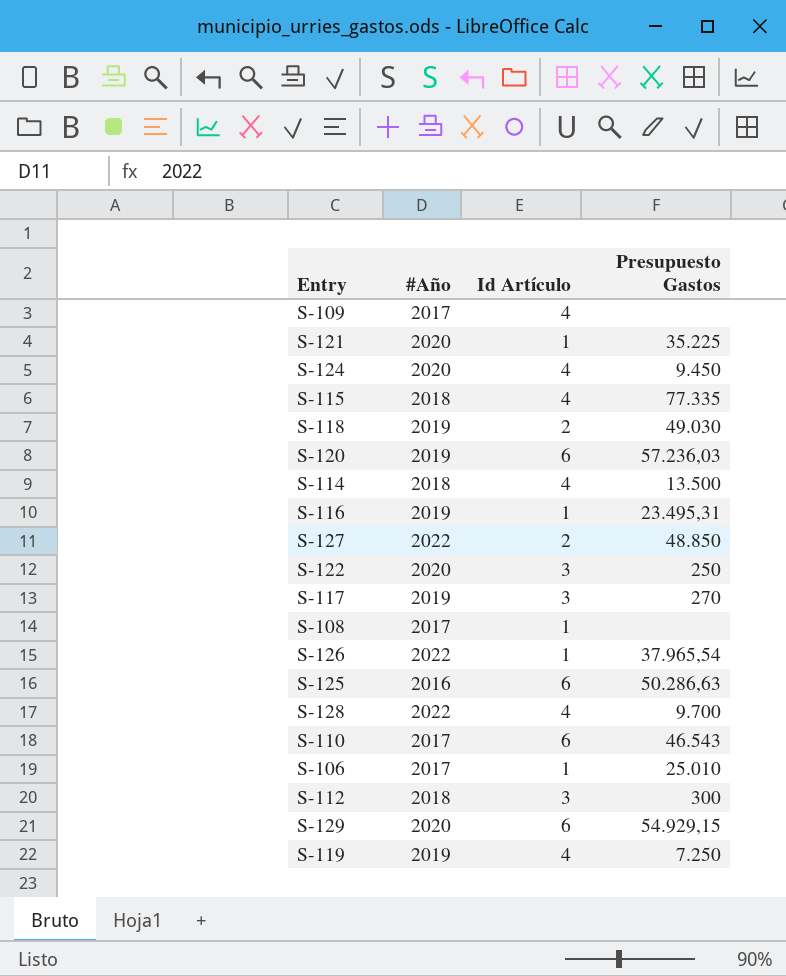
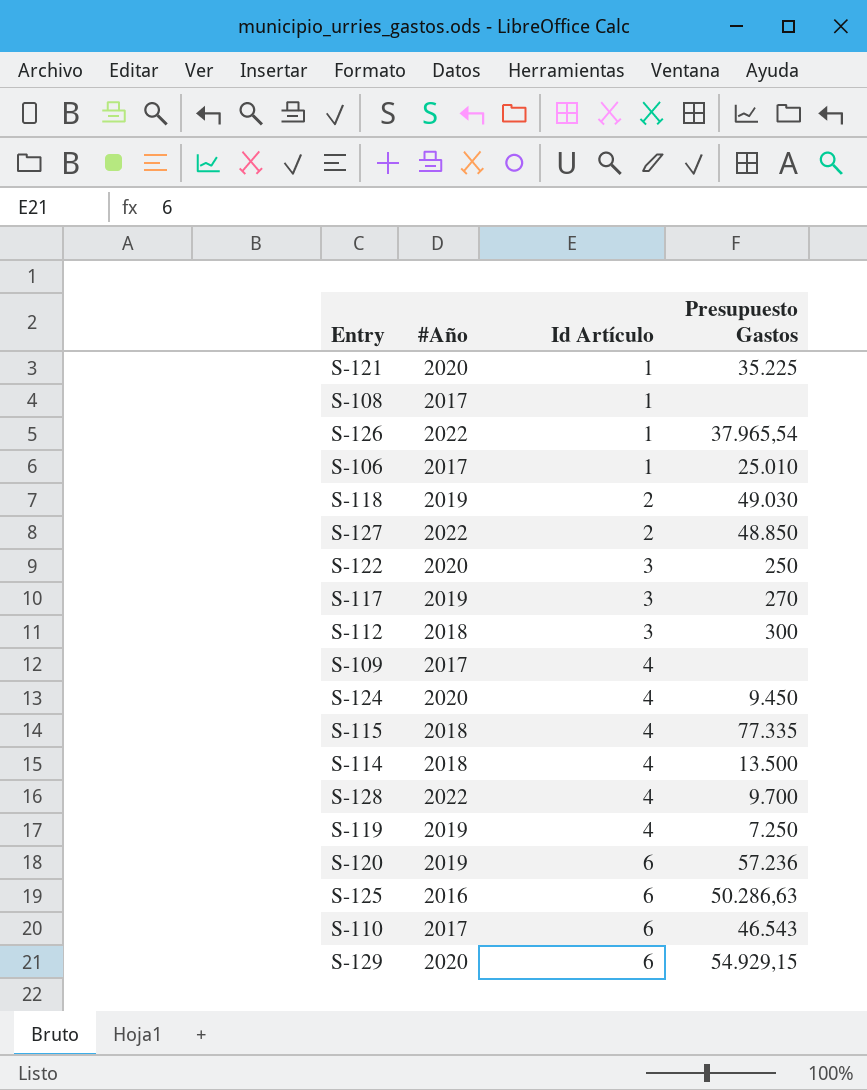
row order: none -> Id Artículo ascending
row S-116: 2019 | 1 | 23.495,31 -> none
S-120 | Presupuesto Gastos: 57.236,03 -> 57.236

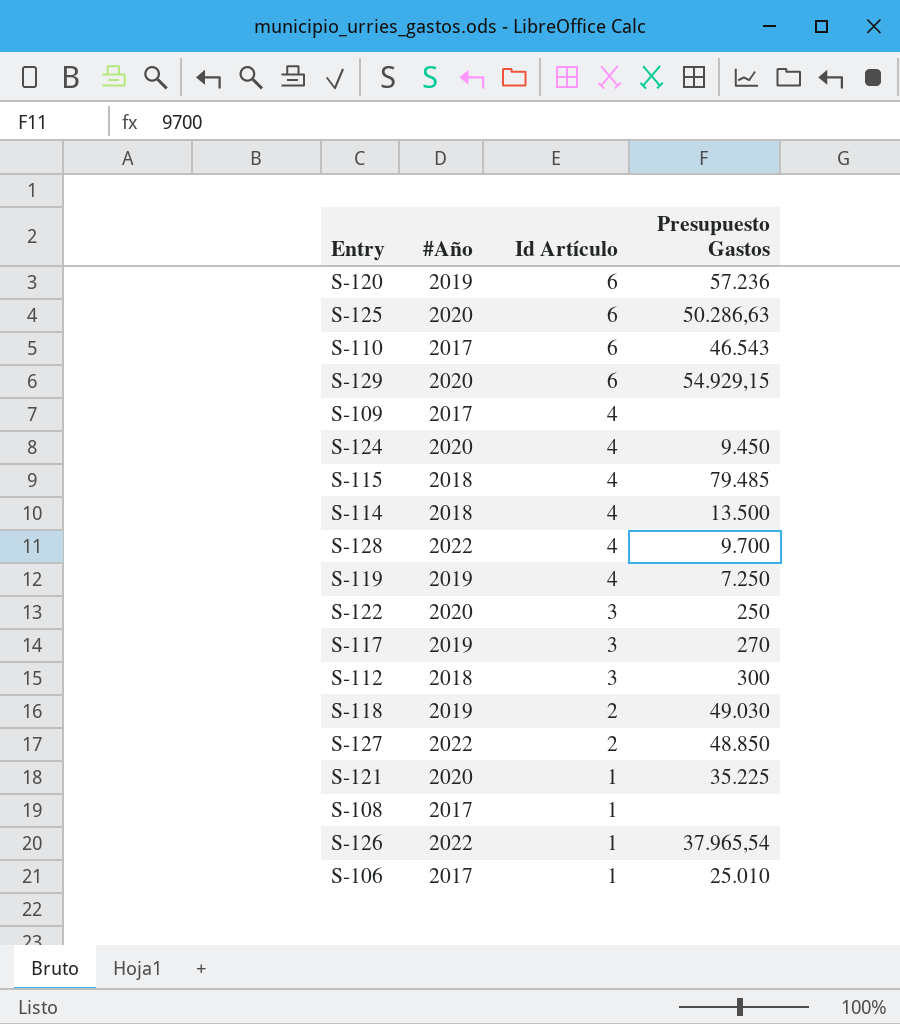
row order: Id Artículo ascending -> Id Artículo descending
S-125 | #Año: 2016 -> 2020
S-115 | Presupuesto Gastos: 77.335 -> 79.485

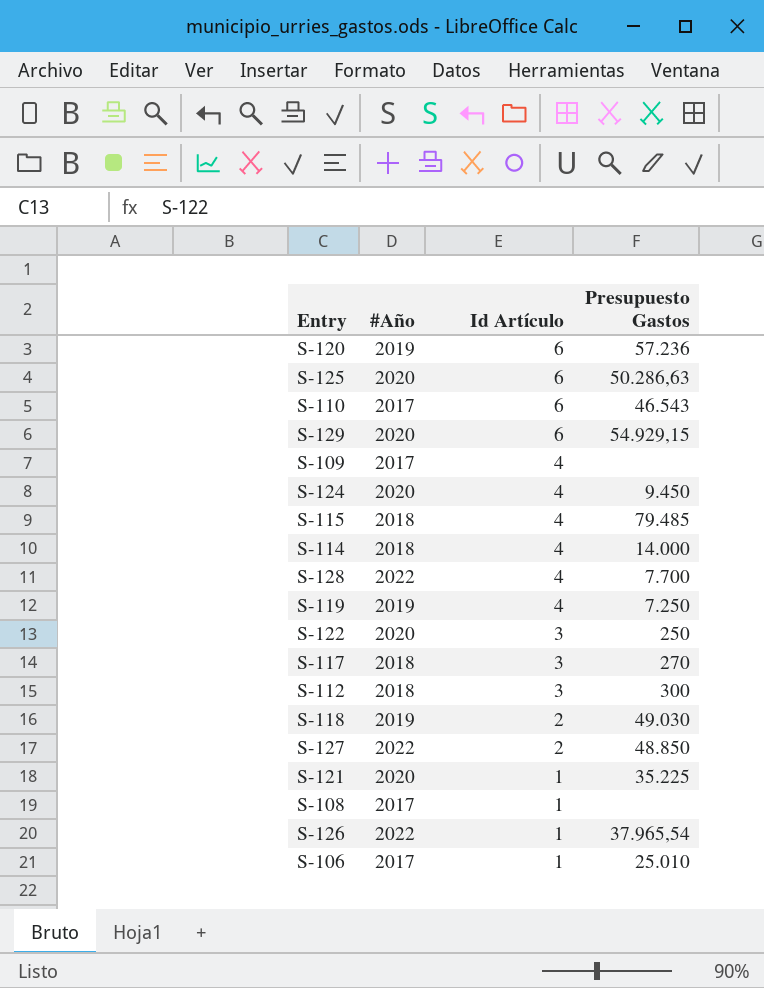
S-114 | Presupuesto Gastos: 13.500 -> 14.000
S-128 | Presupuesto Gastos: 9.700 -> 7.700
S-117 | #Año: 2019 -> 2018

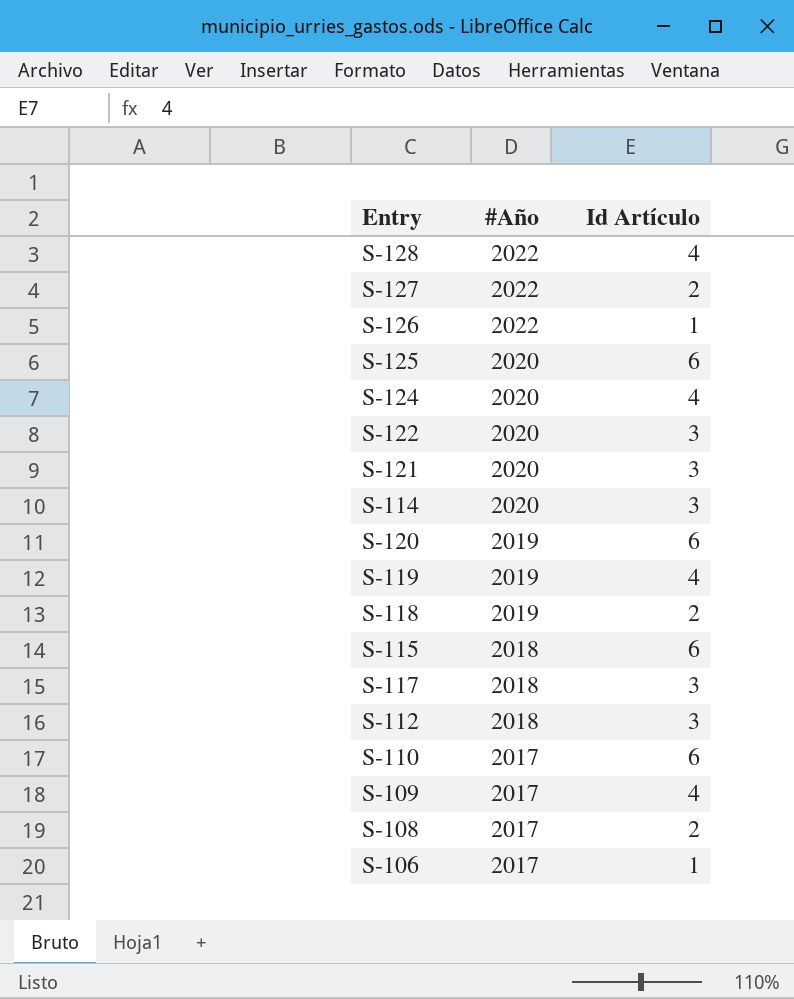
row order: Id Artículo descending -> #Año descending
column Presupuesto Gastos | position: 4 -> none
row S-129: 2020 | 6 | 54.929,15 -> none
S-121 | Id Artículo: 1 -> 3
S-114 | #Año: 2018 -> 2020
S-114 | Id Artículo: 4 -> 3
S-115 | Id Artículo: 4 -> 6
S-108 | Id Artículo: 1 -> 2

